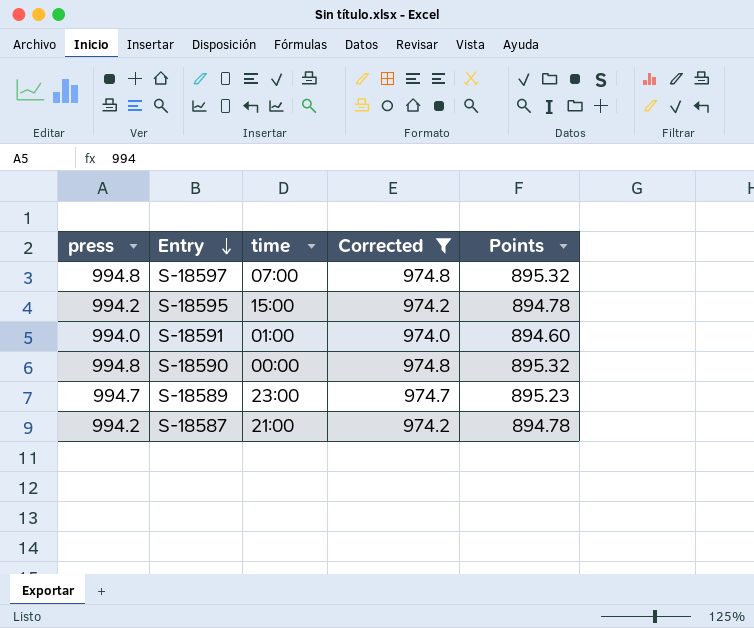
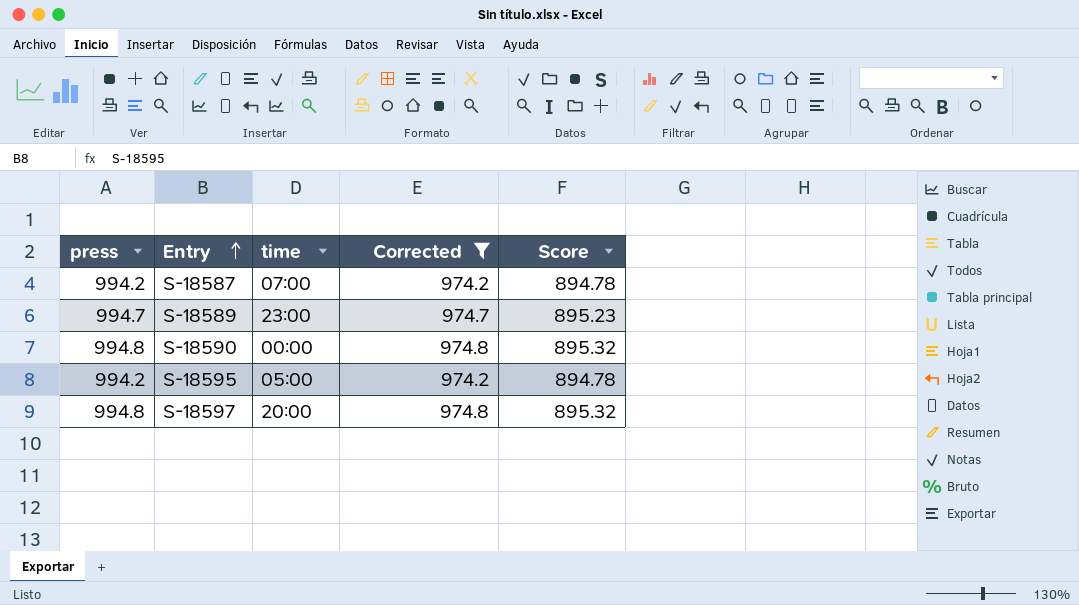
row order: Entry descending -> Entry ascending
column name: Points -> Score
row S-18591: 994.0 | 01:00 | 974.0 | 894.60 -> none
S-18587 | time: 21:00 -> 07:00
S-18595 | time: 15:00 -> 05:00
S-18597 | time: 07:00 -> 20:00

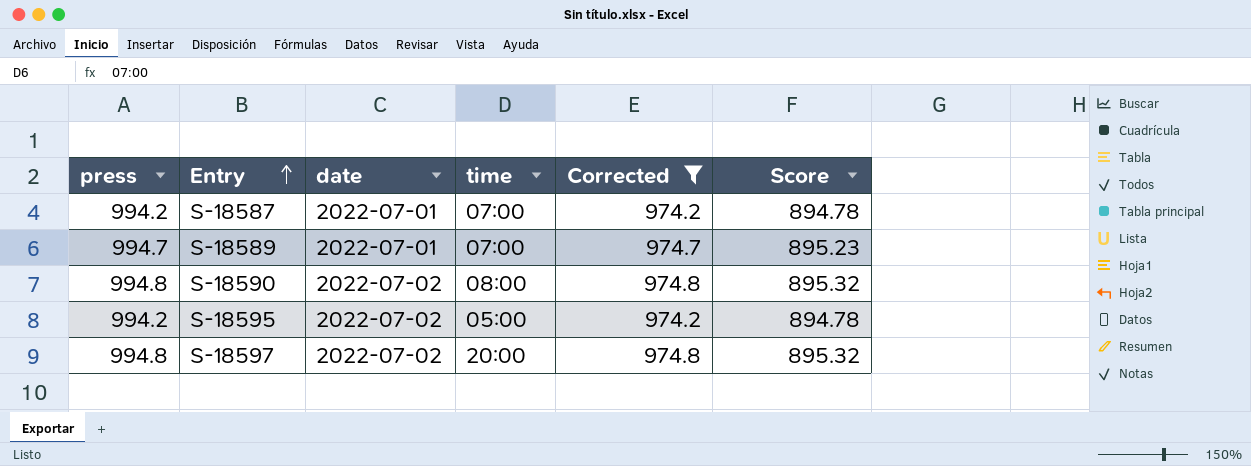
column date | position: none -> 3
S-18589 | time: 23:00 -> 07:00
S-18590 | time: 00:00 -> 08:00

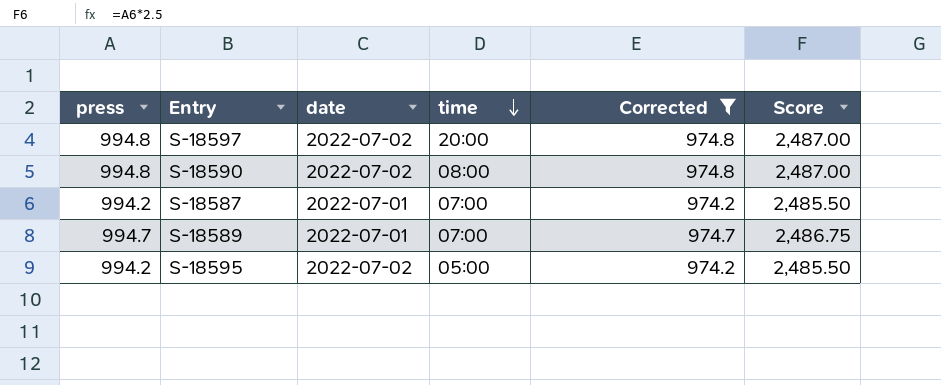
row order: Entry ascending -> time descending
column Score | formula: [press] * 0.9 -> [press] * 2.5

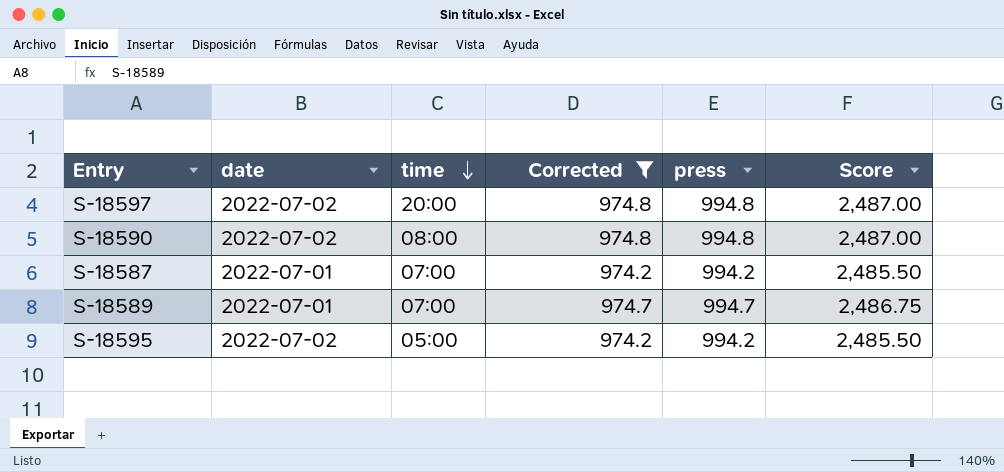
column press | position: 1 -> 5

